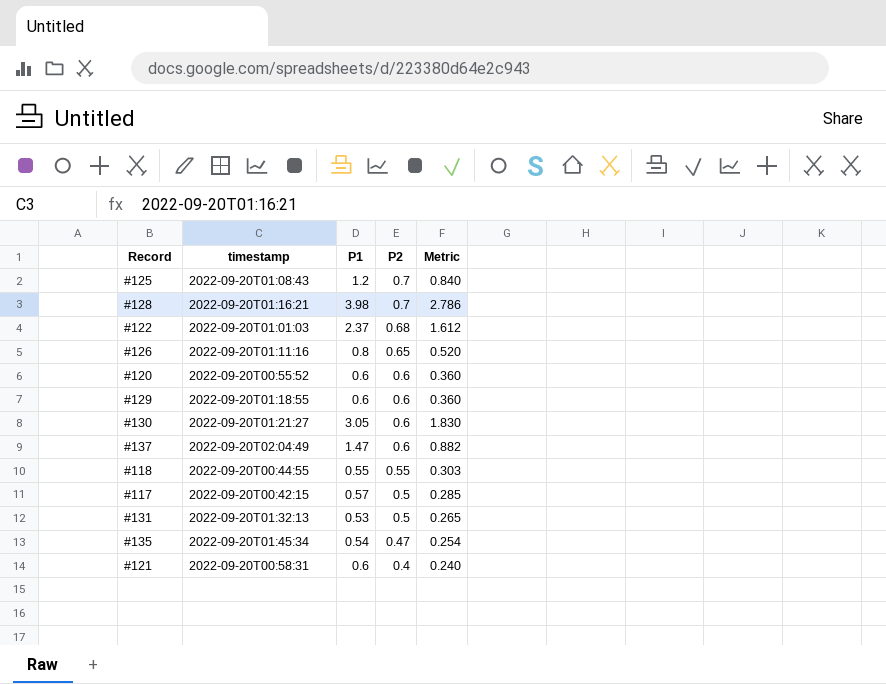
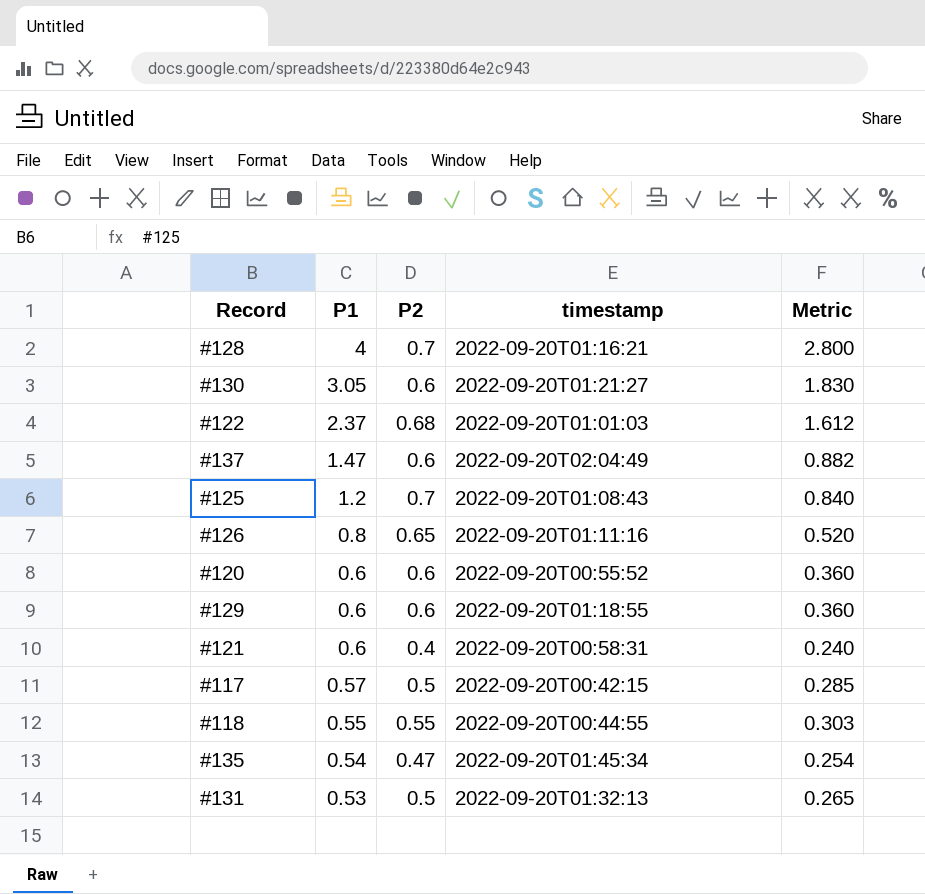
row order: P2 descending -> P1 descending
column timestamp | position: 2 -> 4
#128 | P1: 3.98 -> 4
#128 | Metric: 2.786 -> 2.800

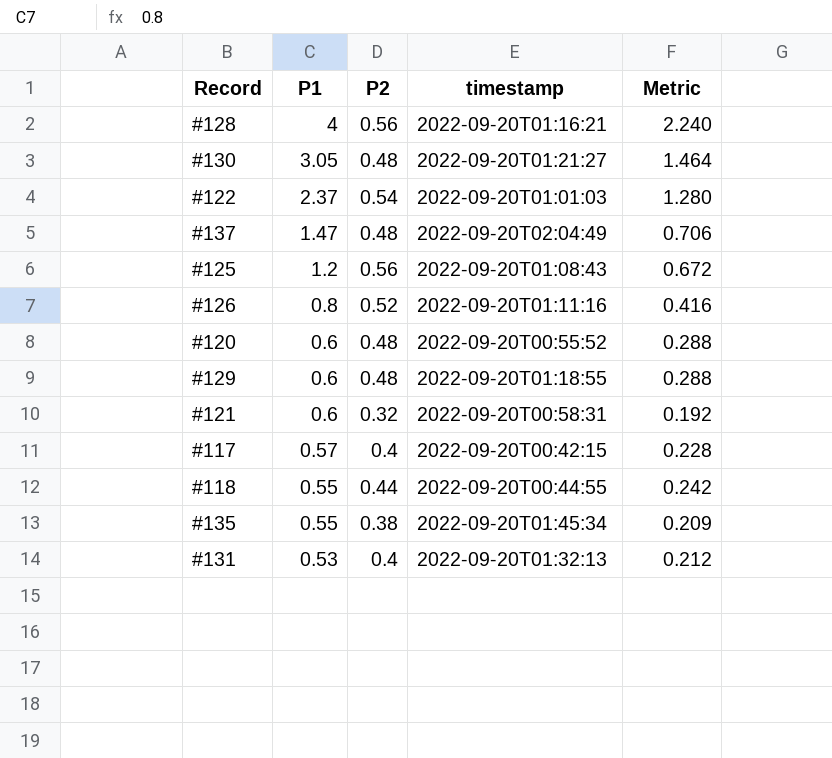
#128 | P2: 0.7 -> 0.56
#128 | Metric: 2.800 -> 2.240
#130 | P2: 0.6 -> 0.48
#130 | Metric: 1.830 -> 1.464
#122 | P2: 0.68 -> 0.54
#122 | Metric: 1.612 -> 1.280
#137 | P2: 0.6 -> 0.48
#137 | Metric: 0.882 -> 0.706
#125 | P2: 0.7 -> 0.56
#125 | Metric: 0.840 -> 0.672
#126 | P2: 0.65 -> 0.52
#126 | Metric: 0.520 -> 0.416
#120 | P2: 0.6 -> 0.48
#120 | Metric: 0.360 -> 0.288
#129 | P2: 0.6 -> 0.48
#129 | Metric: 0.360 -> 0.288
#121 | P2: 0.4 -> 0.32
#121 | Metric: 0.240 -> 0.192
#117 | P2: 0.5 -> 0.4
#117 | Metric: 0.285 -> 0.228
#118 | P2: 0.55 -> 0.44
#118 | Metric: 0.303 -> 0.242
#135 | P1: 0.54 -> 0.55
#135 | P2: 0.47 -> 0.38
#135 | Metric: 0.254 -> 0.209
#131 | P2: 0.5 -> 0.4
#131 | Metric: 0.265 -> 0.212

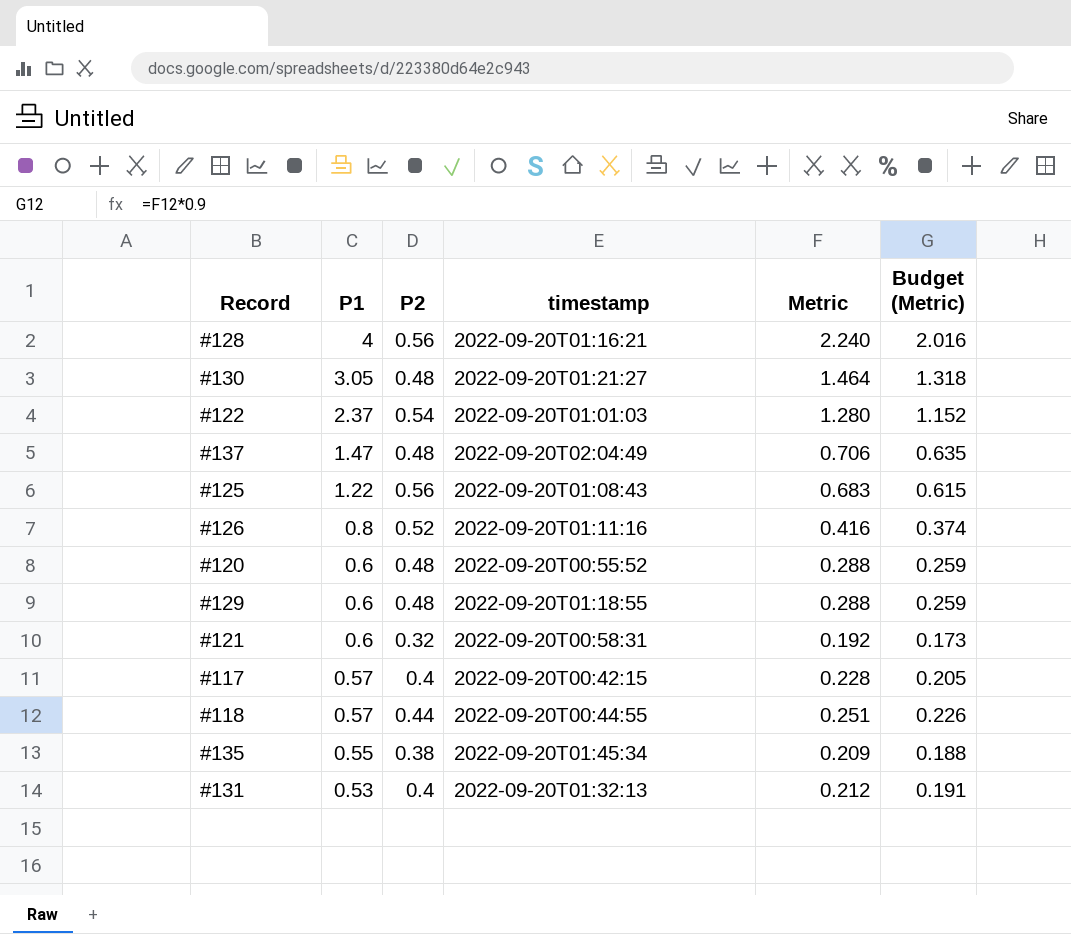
column Budget (Metric) | formula: none -> [Metric] * 0.9
#125 | P1: 1.2 -> 1.22
#125 | Metric: 0.672 -> 0.683
#118 | P1: 0.55 -> 0.57
#118 | Metric: 0.242 -> 0.251

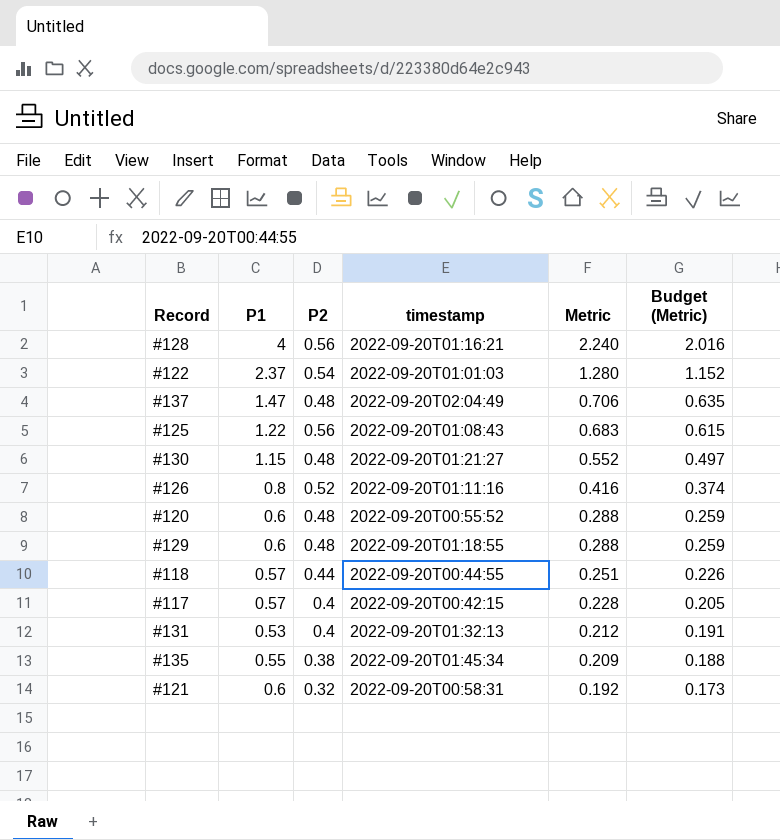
row order: P1 descending -> Metric descending
#130 | P1: 3.05 -> 1.15
#130 | Metric: 1.464 -> 0.552
#130 | Budget (Metric): 1.318 -> 0.497

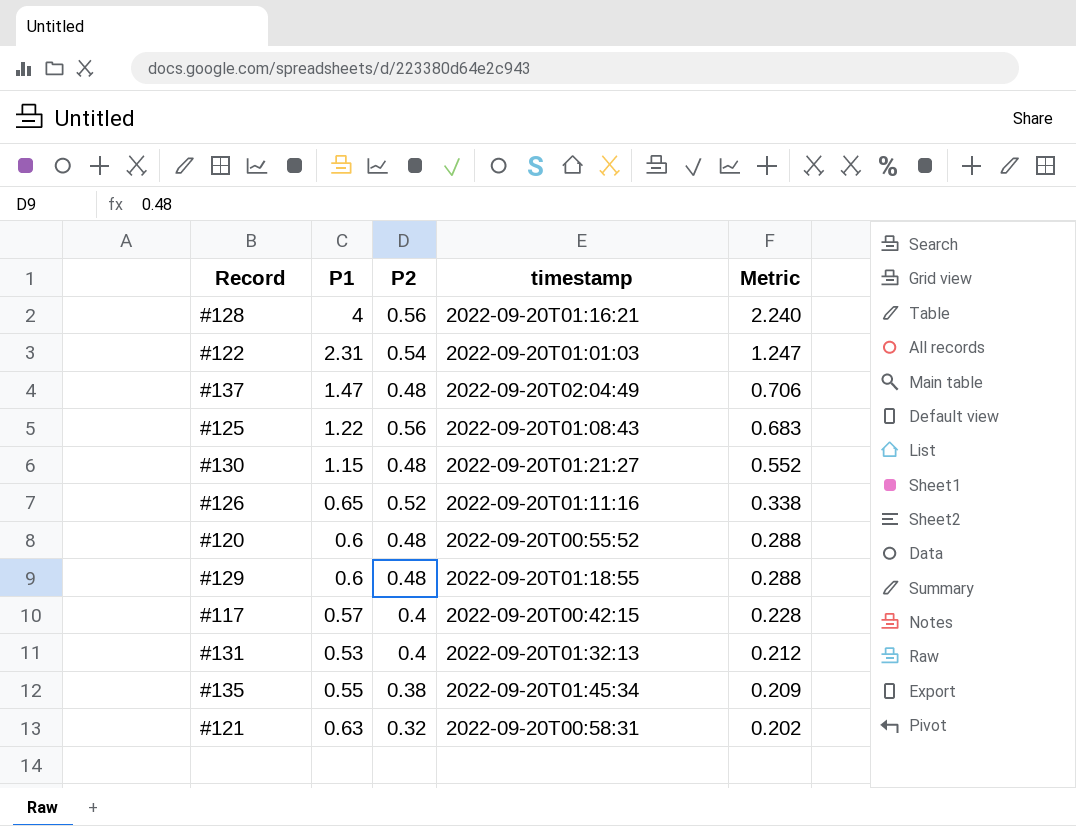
column Budget (Metric) | formula: [Metric] * 0.9 -> none
row #118: 0.57 | 0.44 | 2022-09-20T00:44:55 | 0.251 | 0.226 -> none
#122 | P1: 2.37 -> 2.31
#122 | Metric: 1.280 -> 1.247
#126 | P1: 0.8 -> 0.65
#126 | Metric: 0.416 -> 0.338
#121 | P1: 0.6 -> 0.63
#121 | Metric: 0.192 -> 0.202

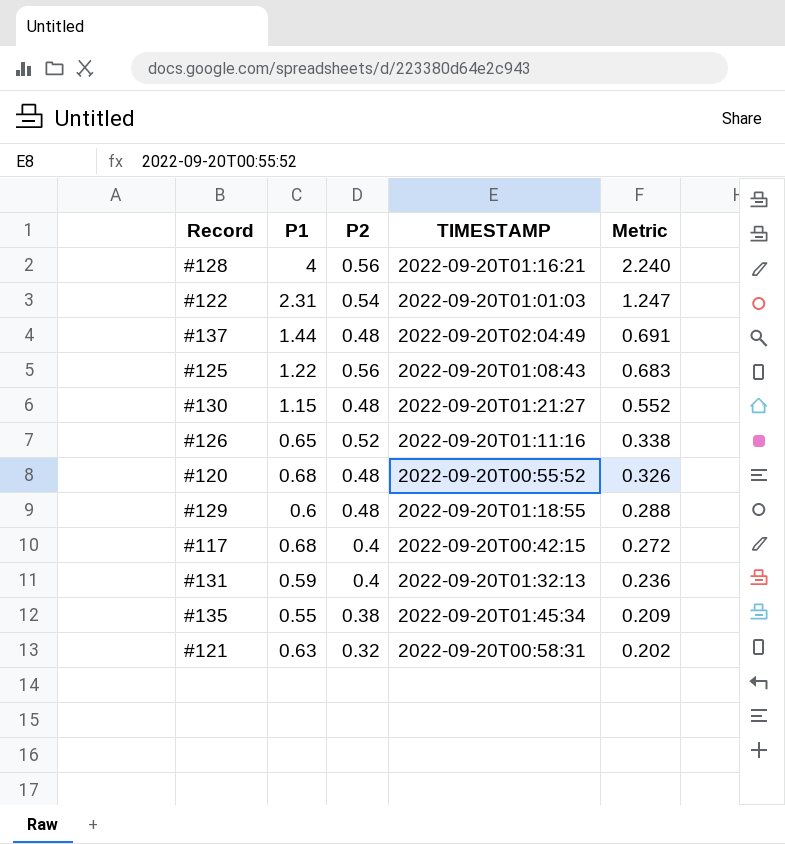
column name: timestamp -> TIMESTAMP
#137 | P1: 1.47 -> 1.44
#137 | Metric: 0.706 -> 0.691
#120 | P1: 0.6 -> 0.68
#120 | Metric: 0.288 -> 0.326
#117 | P1: 0.57 -> 0.68
#117 | Metric: 0.228 -> 0.272
#131 | P1: 0.53 -> 0.59
#131 | Metric: 0.212 -> 0.236

